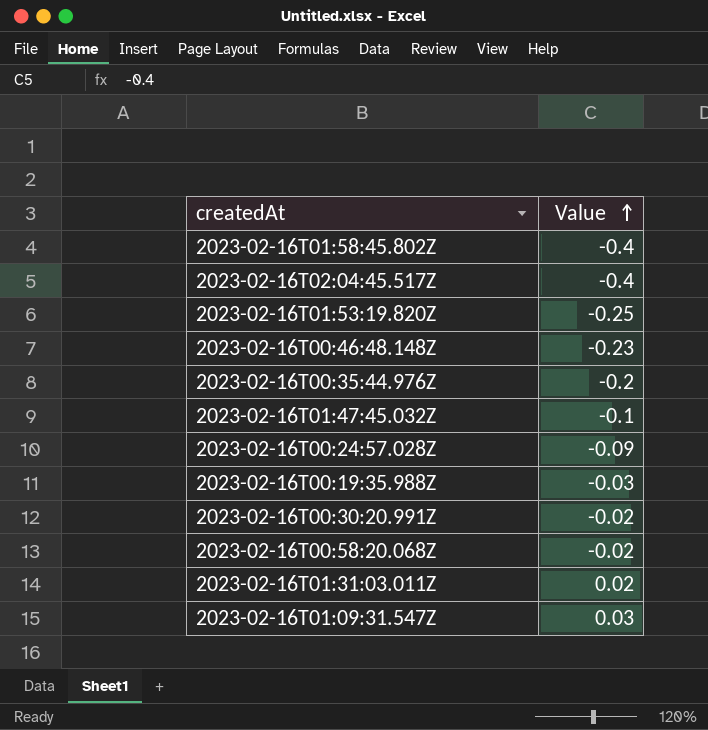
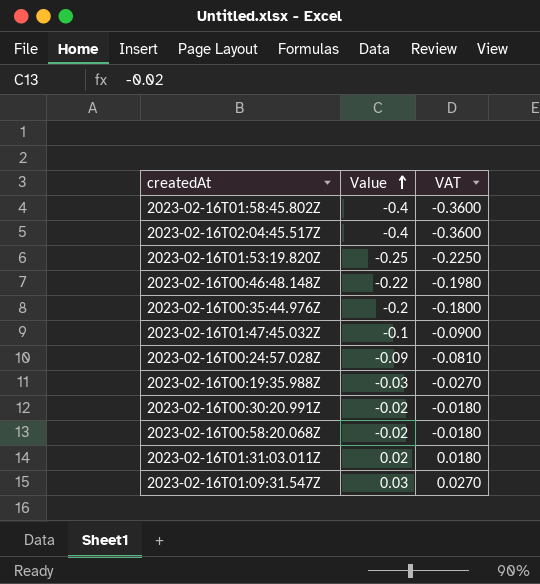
column VAT | formula: none -> [Value] * 0.9
2023-02-16T00:46:48.148Z | Value: -0.23 -> -0.22

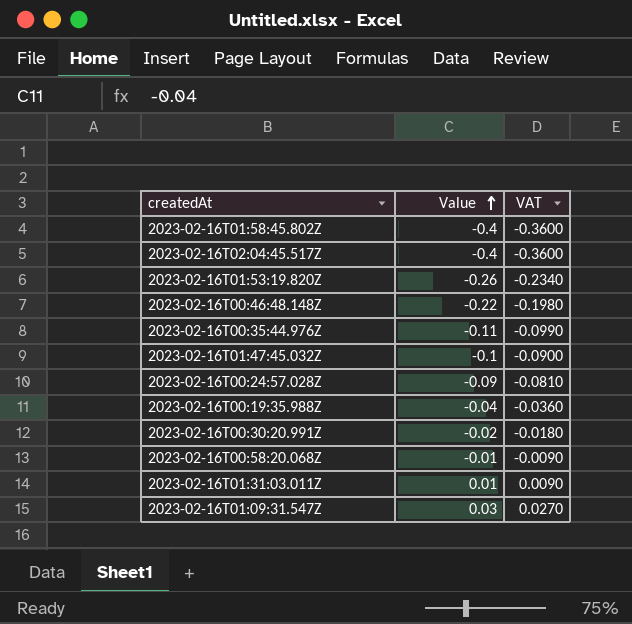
2023-02-16T01:53:19.820Z | Value: -0.25 -> -0.26
2023-02-16T01:53:19.820Z | VAT: -0.2250 -> -0.2340
2023-02-16T00:35:44.976Z | Value: -0.2 -> -0.11
2023-02-16T00:35:44.976Z | VAT: -0.1800 -> -0.0990
2023-02-16T00:19:35.988Z | Value: -0.03 -> -0.04
2023-02-16T00:19:35.988Z | VAT: -0.0270 -> -0.0360
2023-02-16T00:58:20.068Z | Value: -0.02 -> -0.01
2023-02-16T00:58:20.068Z | VAT: -0.0180 -> -0.0090
2023-02-16T01:31:03.011Z | Value: 0.02 -> 0.01
2023-02-16T01:31:03.011Z | VAT: 0.0180 -> 0.0090

